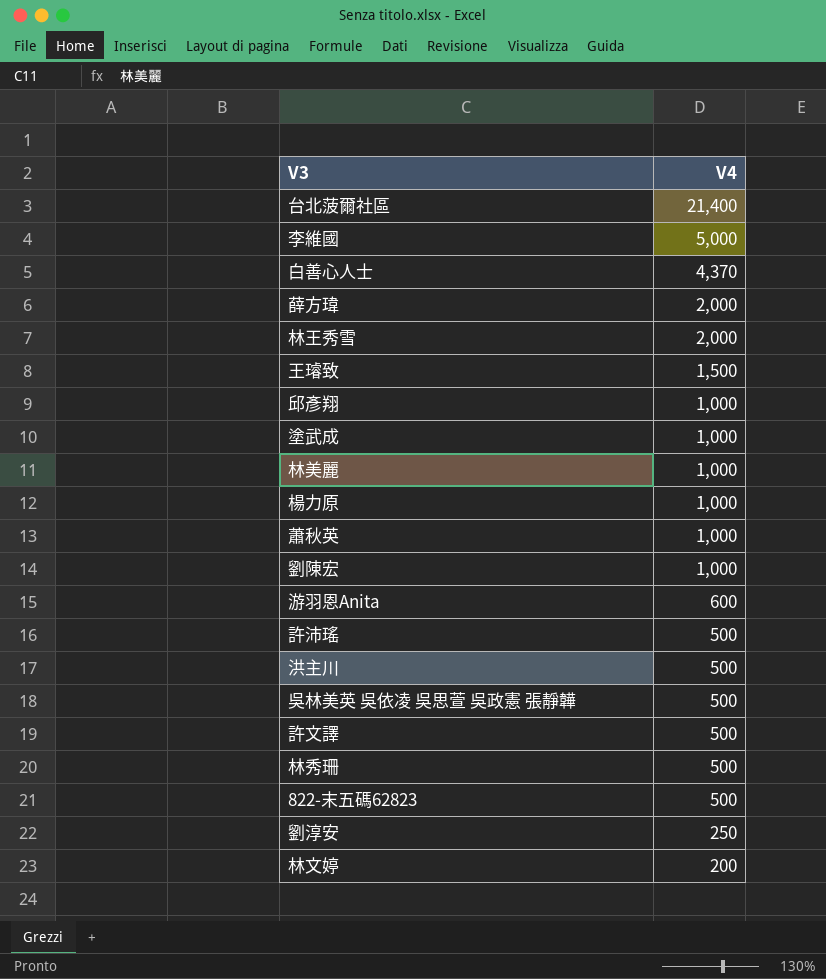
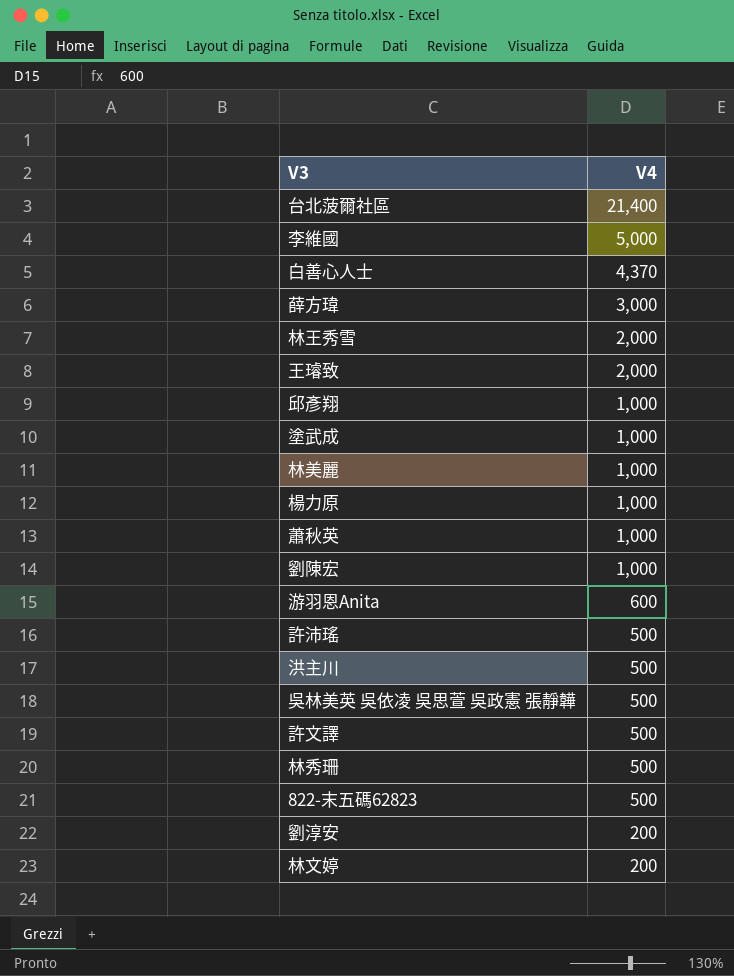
薛方瑋 | V4: 2,000 -> 3,000
王璿致 | V4: 1,500 -> 2,000
劉淳安 | V4: 250 -> 200

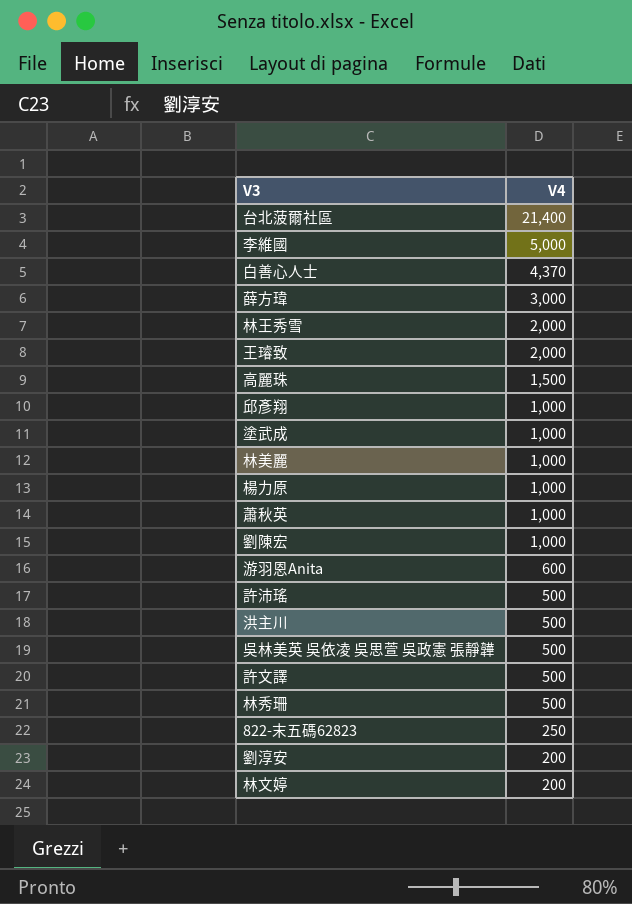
row 高麗珠: none -> 1,500
822-末五碼62823 | V4: 500 -> 250

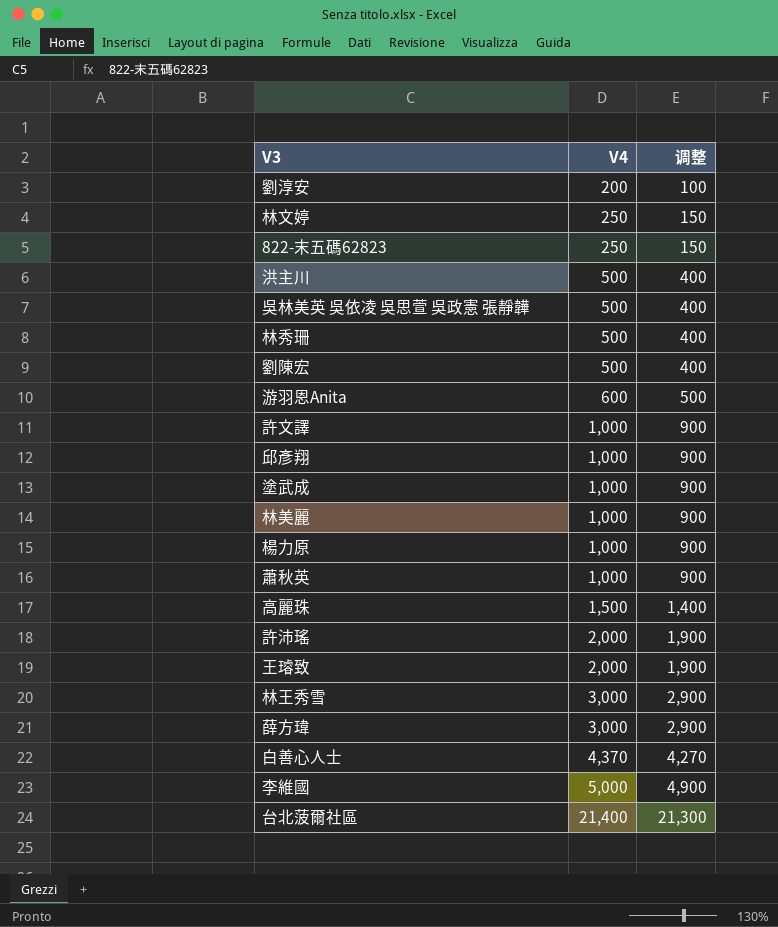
row order: V4 descending -> V4 ascending
column 调整 | formula: none -> [V4] - 100
林文婷 | V4: 200 -> 250
劉陳宏 | V4: 1,000 -> 500
許文譯 | V4: 500 -> 1,000
許沛瑤 | V4: 500 -> 2,000
林王秀雪 | V4: 2,000 -> 3,000

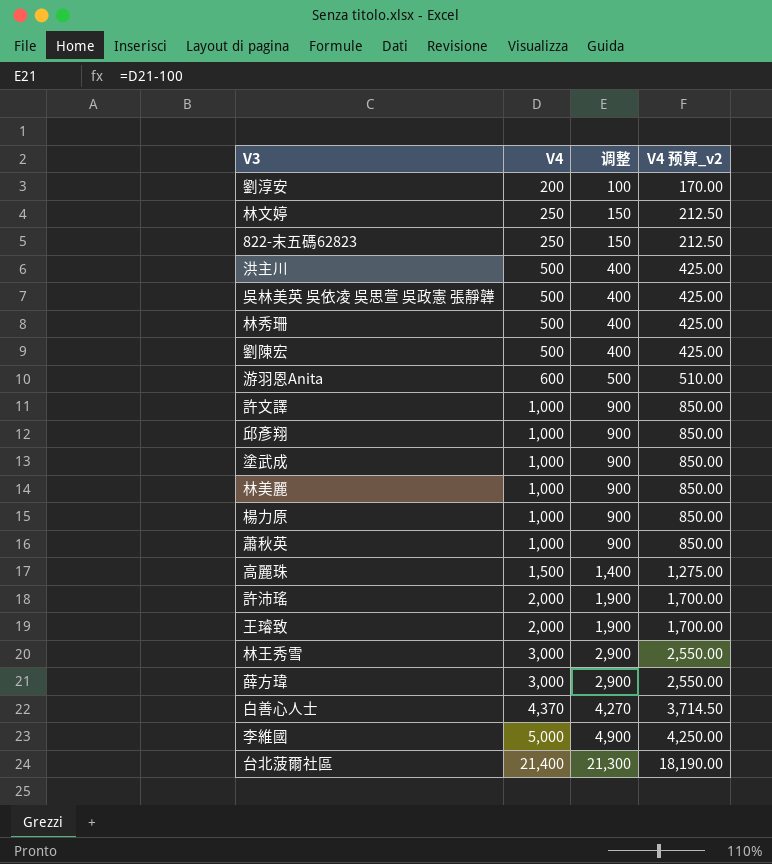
column V4 预算_v2 | formula: none -> [V4] * 0.85

